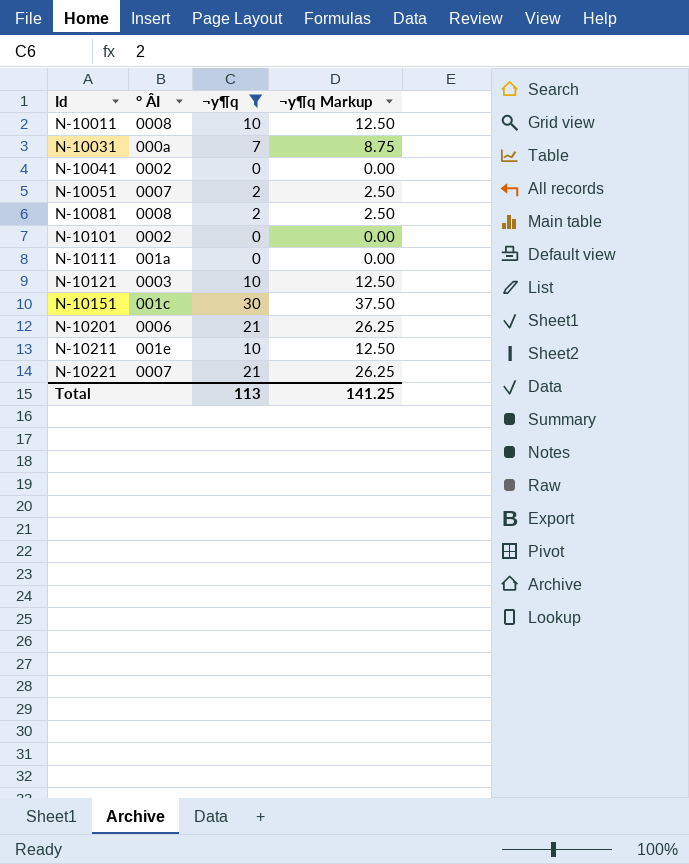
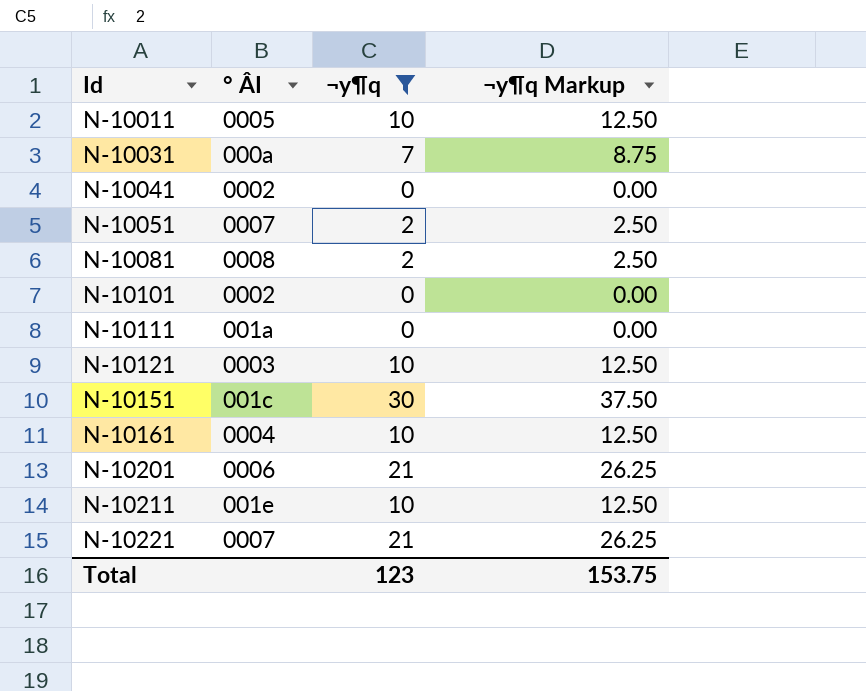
N-10011 | ° ÂI: 0008 -> 0005
row N-10161: none -> 0004 | 10 | 12.50
Total | ¬y¶q: 113 -> 123
Total | ¬y¶q Markup: 141.25 -> 153.75

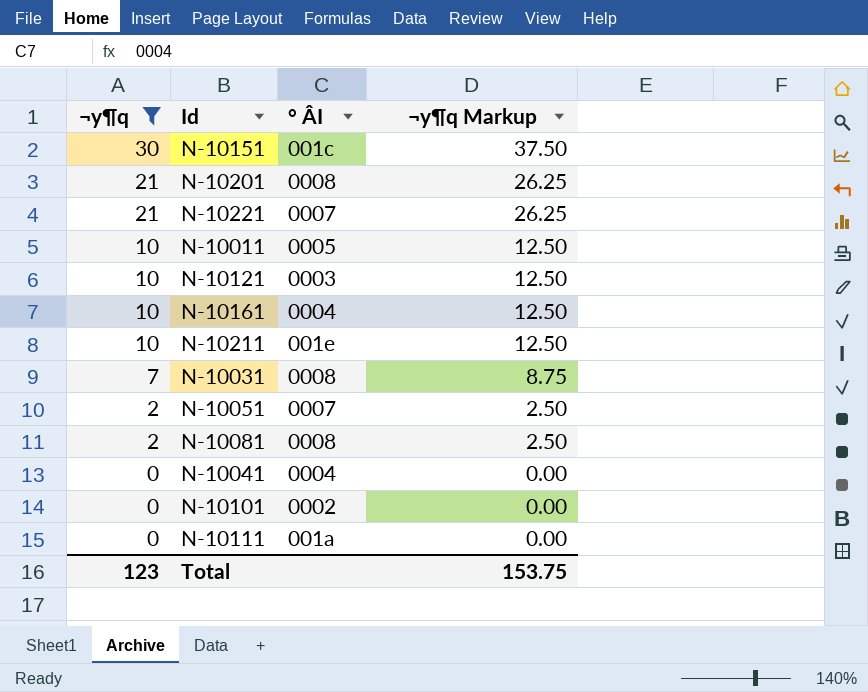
row order: Id ascending -> ¬y¶q descending
column ¬y¶q | position: 3 -> 1
N-10201 | ° ÂI: 0006 -> 0008
N-10031 | ° ÂI: 000a -> 0008
N-10041 | ° ÂI: 0002 -> 0004

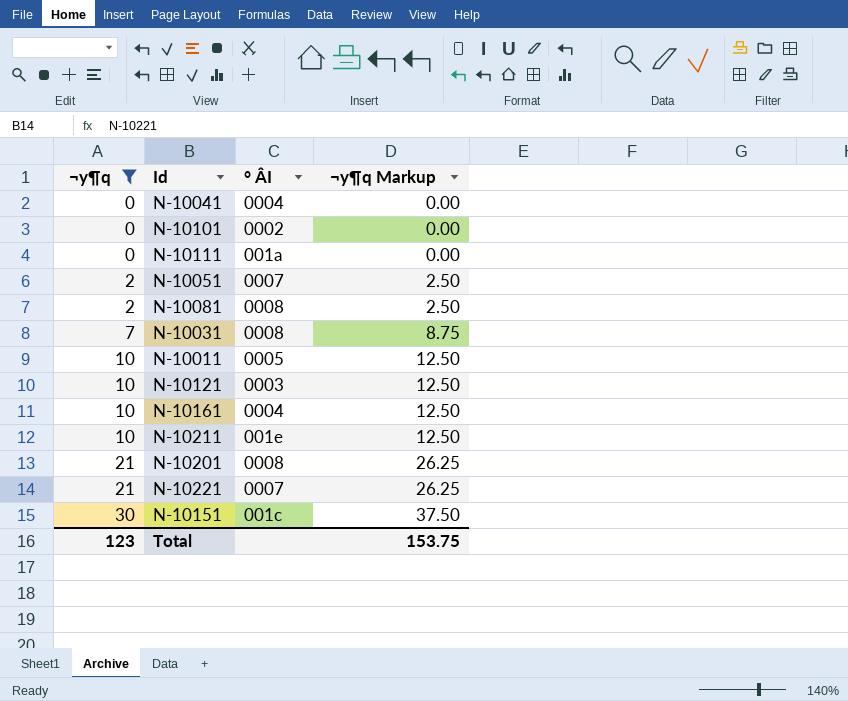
row order: ¬y¶q descending -> ¬y¶q ascending

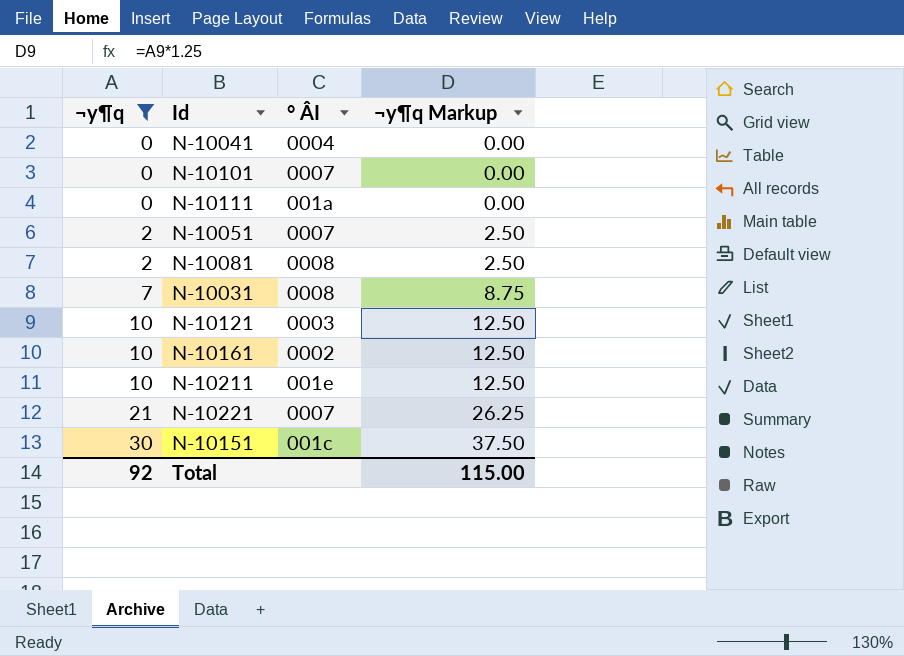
row N-10011: 10 | 0005 | 12.50 -> none
row N-10201: 21 | 0008 | 26.25 -> none
N-10101 | ° ÂI: 0002 -> 0007
N-10161 | ° ÂI: 0004 -> 0002
Total | ¬y¶q: 123 -> 92
Total | ¬y¶q Markup: 153.75 -> 115.00

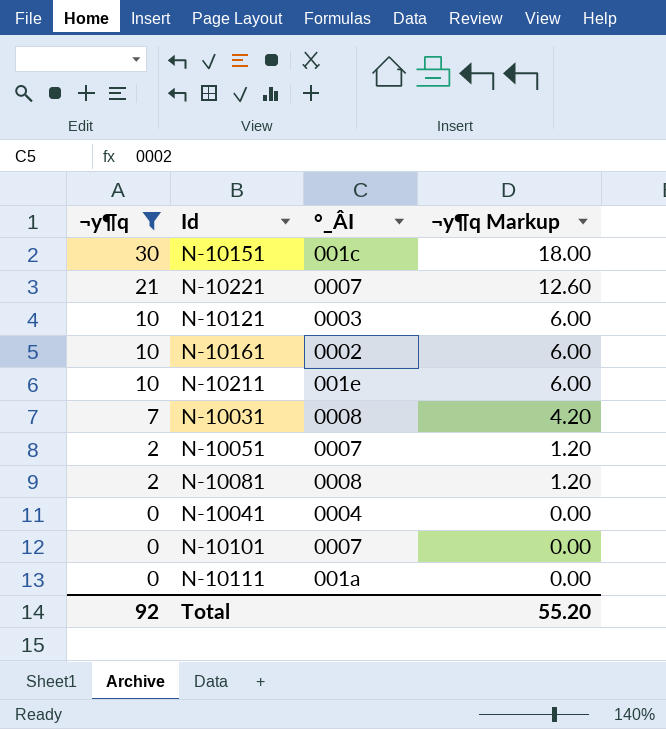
row order: ¬y¶q ascending -> ¬y¶q descending
column name: ° ÂI -> °_ÂI
column ¬y¶q Markup | formula: [¬y¶q] * 1.25 -> [¬y¶q] * 0.6
Total | ¬y¶q Markup: 115.00 -> 55.20

